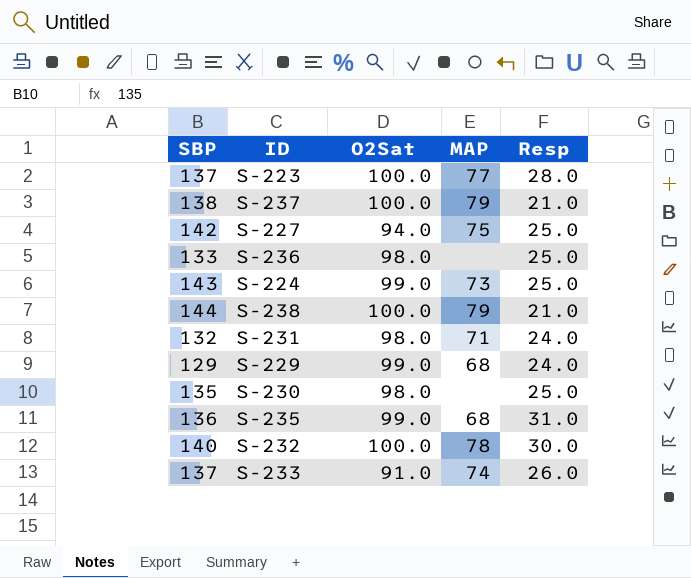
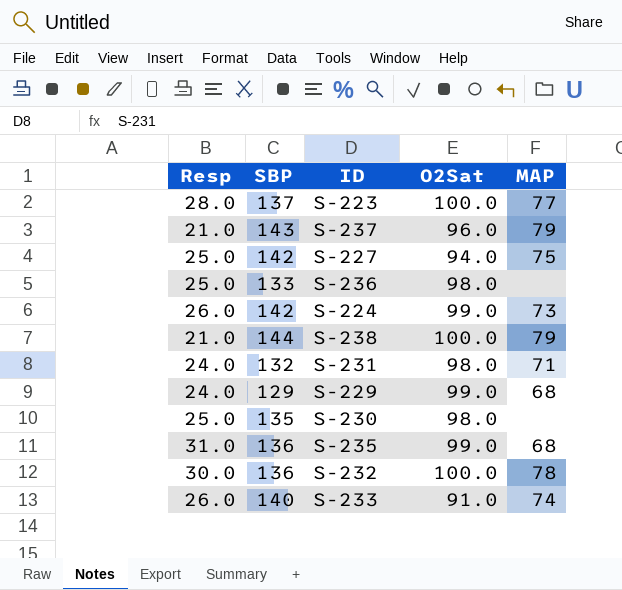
column Resp | position: 5 -> 1
S-237 | SBP: 138 -> 143
S-237 | O2Sat: 100.0 -> 96.0
S-224 | Resp: 25.0 -> 26.0
S-224 | SBP: 143 -> 142
S-232 | SBP: 140 -> 136
S-233 | SBP: 137 -> 140

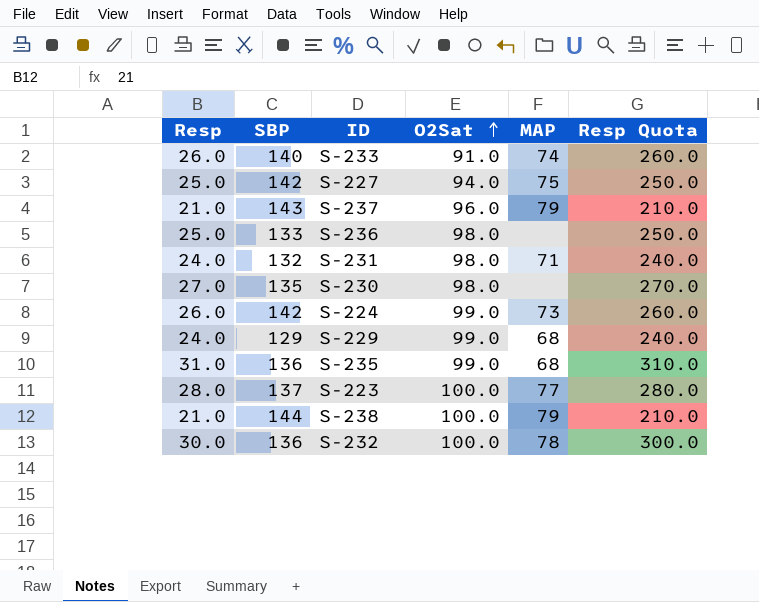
row order: none -> O2Sat ascending
column Resp Quota | formula: none -> [Resp] * 10
S-230 | Resp: 25.0 -> 27.0

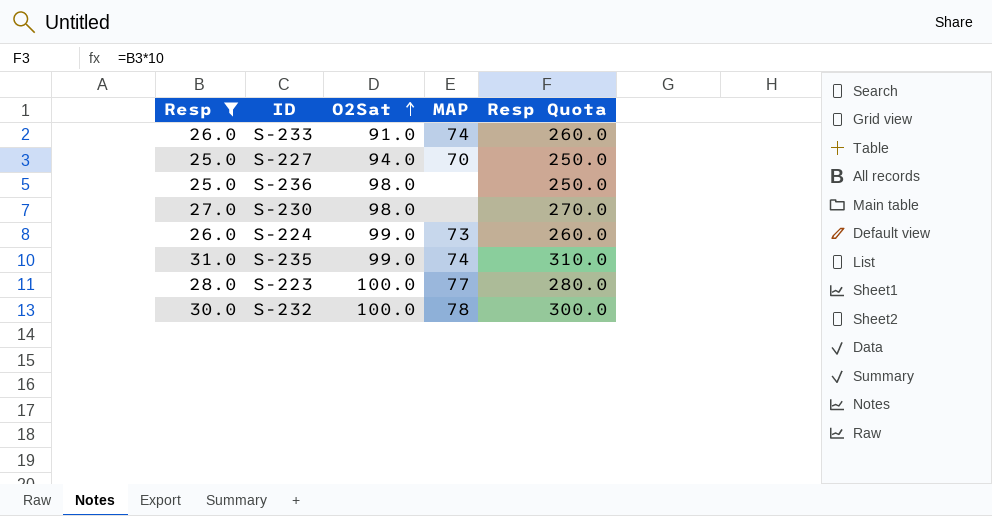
filter: none -> Resp >= 25.0
column SBP | position: 2 -> none
S-227 | MAP: 75 -> 70
S-235 | MAP: 68 -> 74

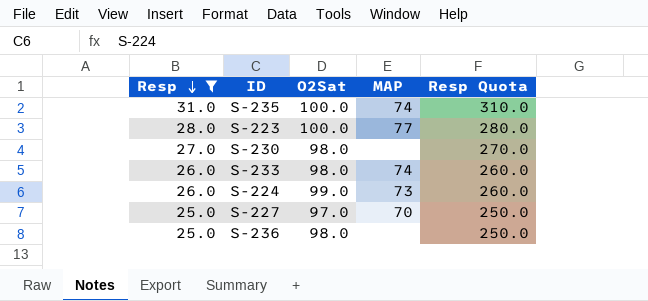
row order: O2Sat ascending -> Resp descending
row S-232: 30.0 | 100.0 | 78 | 300.0 -> none
S-235 | O2Sat: 99.0 -> 100.0
S-233 | O2Sat: 91.0 -> 98.0
S-227 | O2Sat: 94.0 -> 97.0

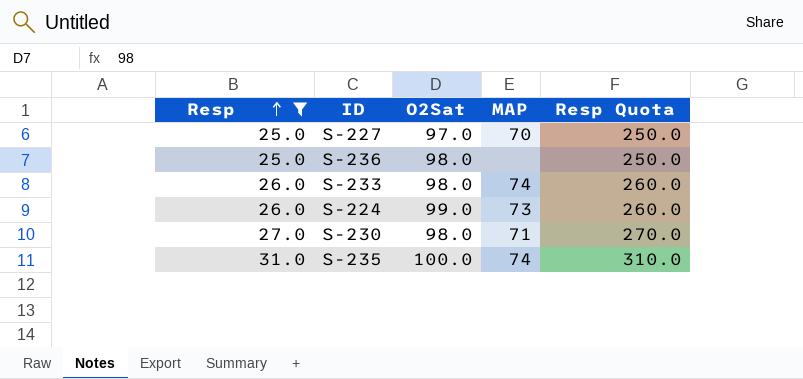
row order: Resp descending -> Resp ascending
row S-223: 28.0 | 100.0 | 77 | 280.0 -> none
S-230 | MAP: none -> 71

